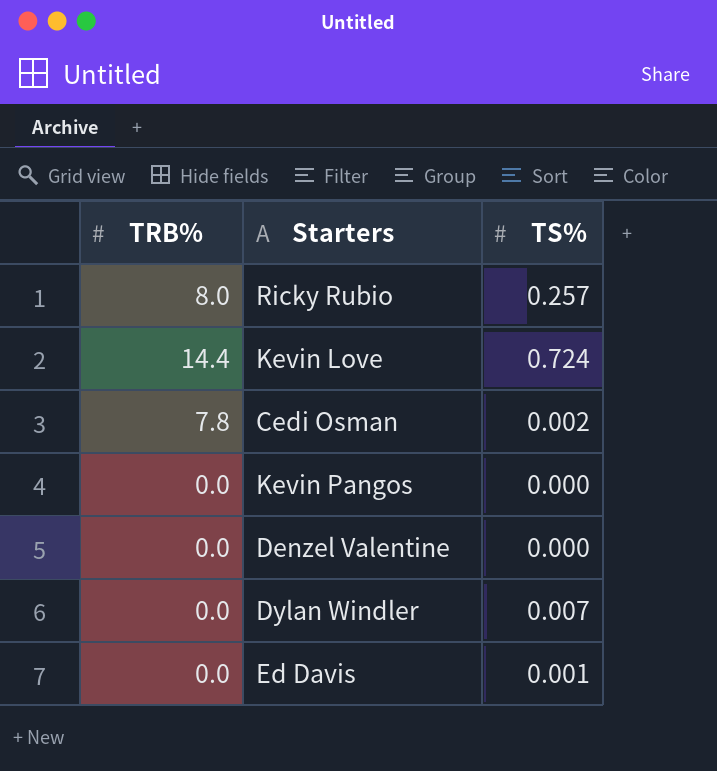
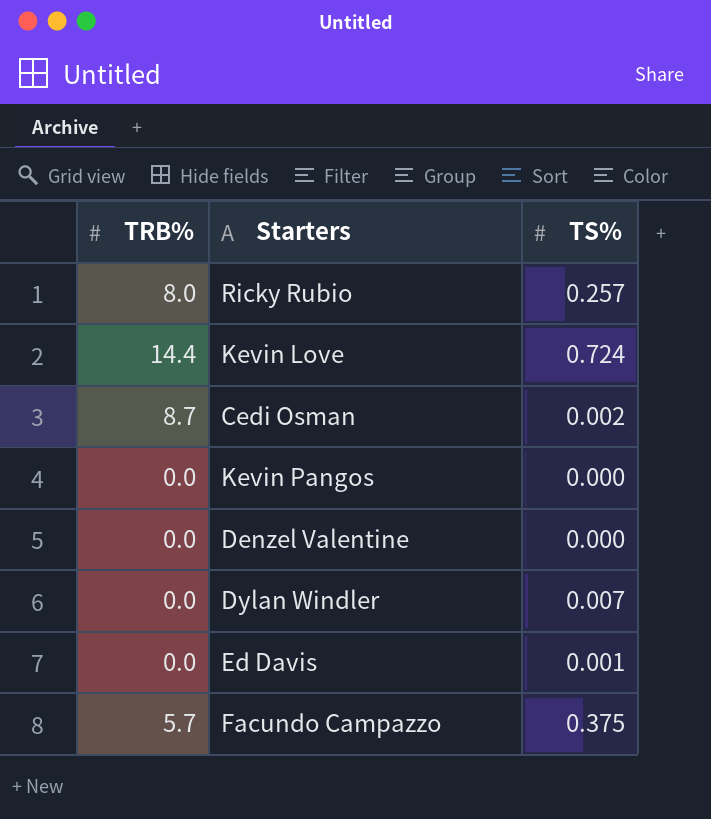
Cedi Osman | TRB%: 7.8 -> 8.7
row Facundo Campazzo: none -> 5.7 | 0.375

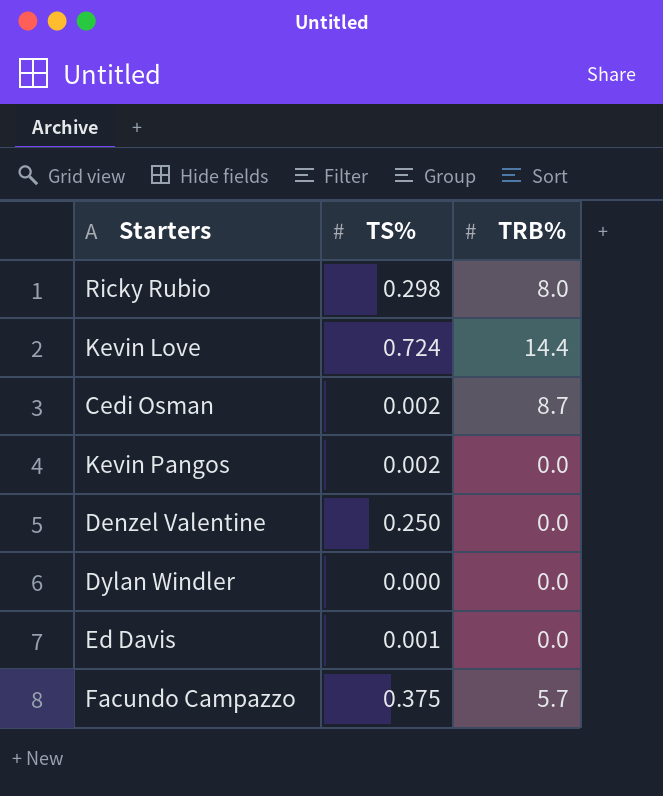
column TRB% | position: 1 -> 3
Ricky Rubio | TS%: 0.257 -> 0.298
Kevin Pangos | TS%: 0.000 -> 0.002
Denzel Valentine | TS%: 0.000 -> 0.250
Dylan Windler | TS%: 0.007 -> 0.000

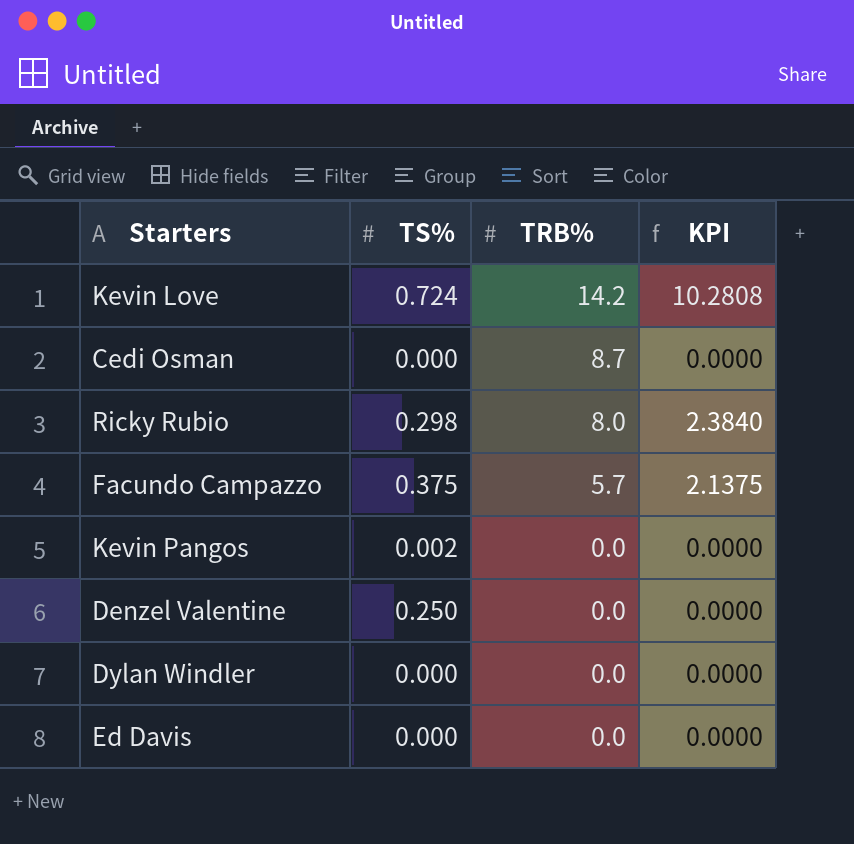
row order: none -> TRB% descending
column KPI | formula: none -> [TS%] * [TRB%]
Kevin Love | TRB%: 14.4 -> 14.2
Cedi Osman | TS%: 0.002 -> 0.000
Ed Davis | TS%: 0.001 -> 0.000

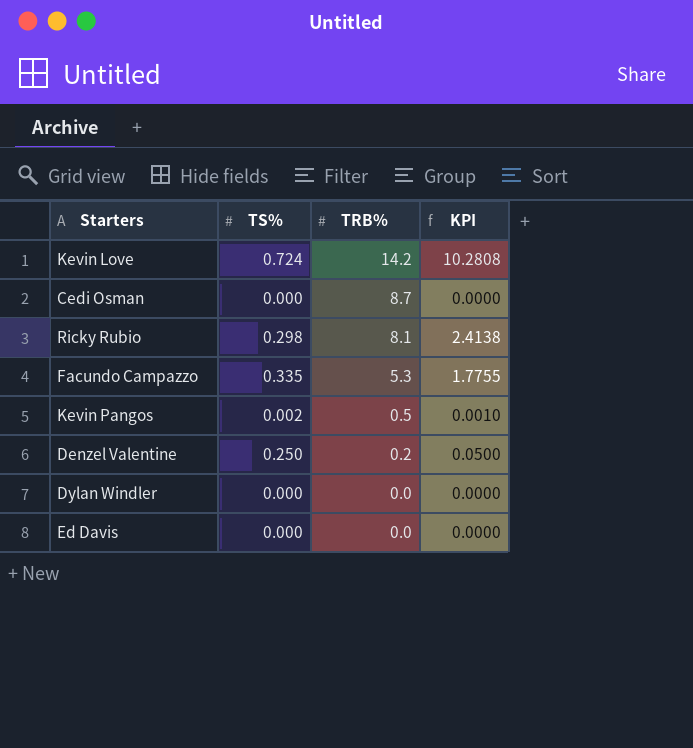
Ricky Rubio | TRB%: 8.0 -> 8.1
Ricky Rubio | KPI: 2.3840 -> 2.4138
Facundo Campazzo | TS%: 0.375 -> 0.335
Facundo Campazzo | TRB%: 5.7 -> 5.3
Facundo Campazzo | KPI: 2.1375 -> 1.7755
Kevin Pangos | TRB%: 0.0 -> 0.5
Kevin Pangos | KPI: 0.0000 -> 0.0010
Denzel Valentine | TRB%: 0.0 -> 0.2
Denzel Valentine | KPI: 0.0000 -> 0.0500

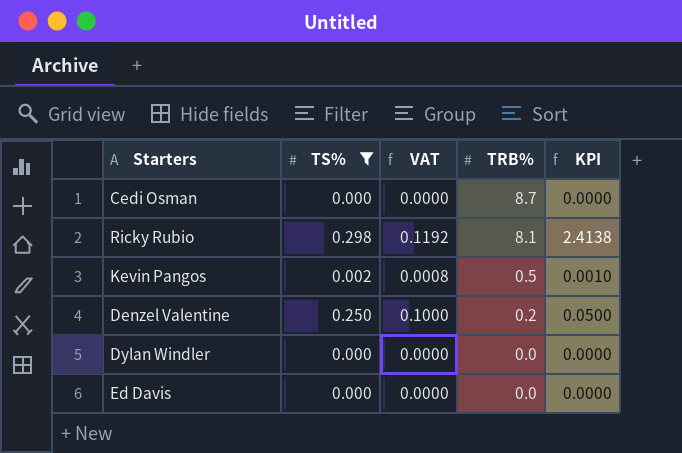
filter: none -> TS% <= 0.298
column VAT | formula: none -> [TS%] * 0.4

